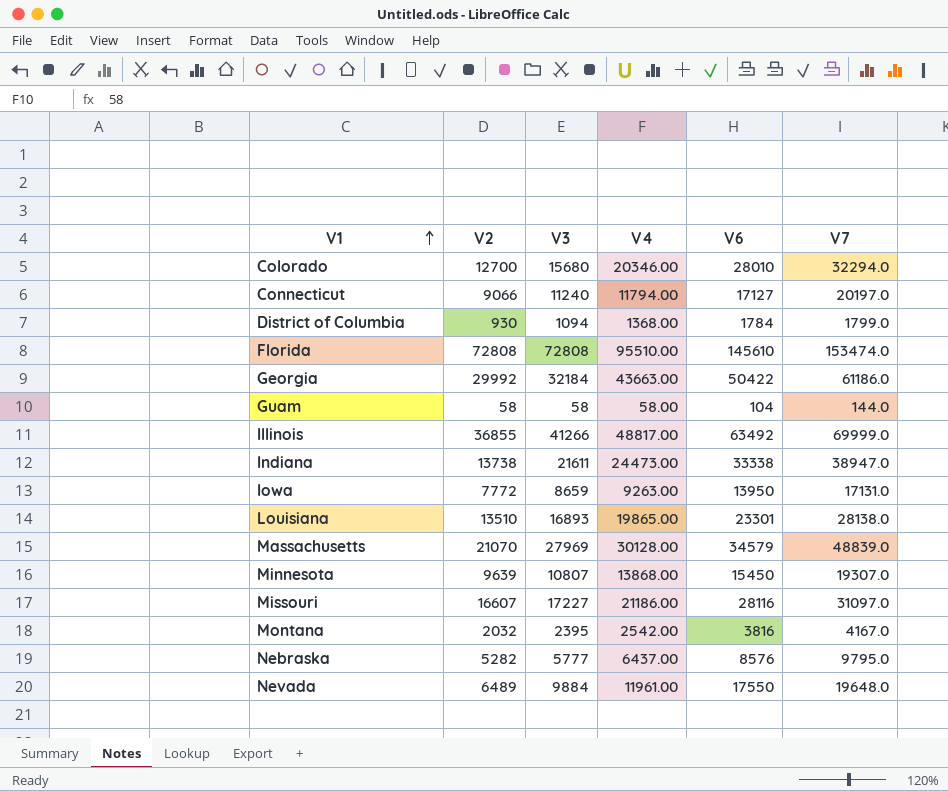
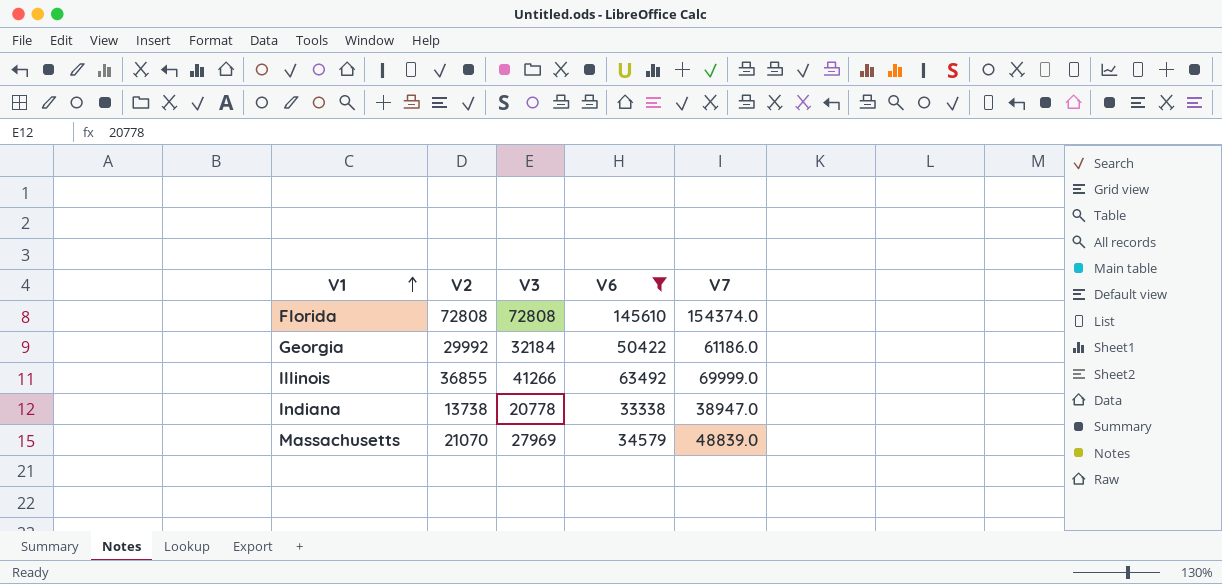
filter: none -> V6 >= 33338
column V4 | position: 4 -> none
Florida | V7: 153474.0 -> 154374.0
Indiana | V3: 21611 -> 20778

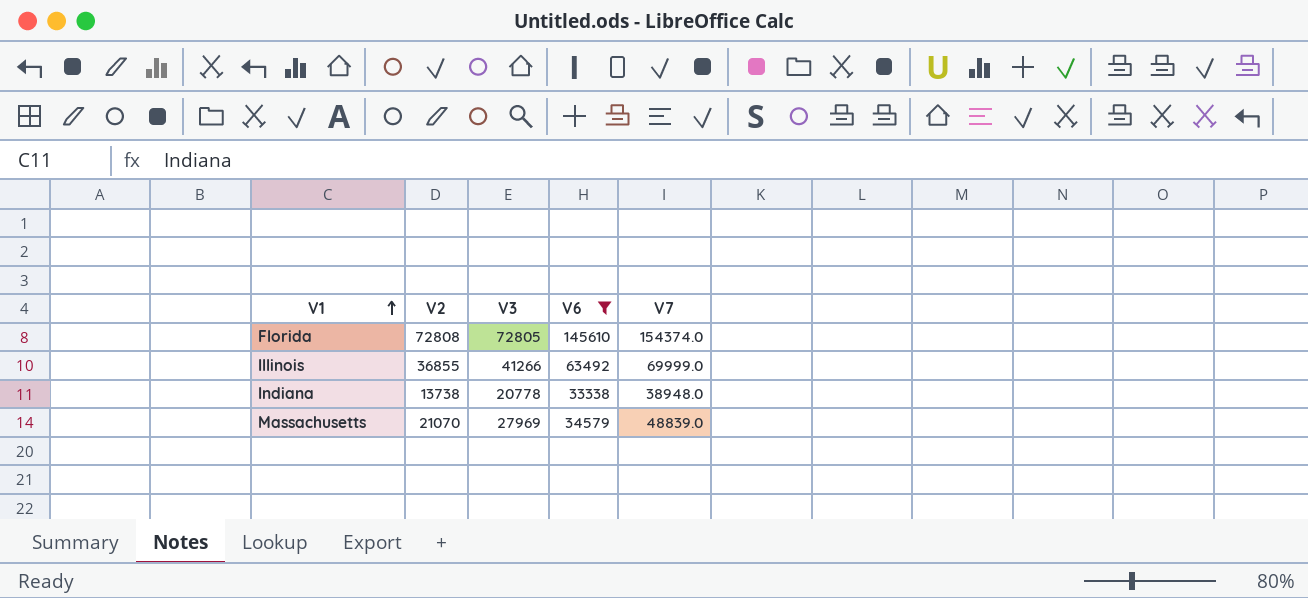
row Georgia: 29992 | 32184 | 50422 | 61186.0 -> none
Florida | V3: 72808 -> 72805
Indiana | V7: 38947.0 -> 38948.0

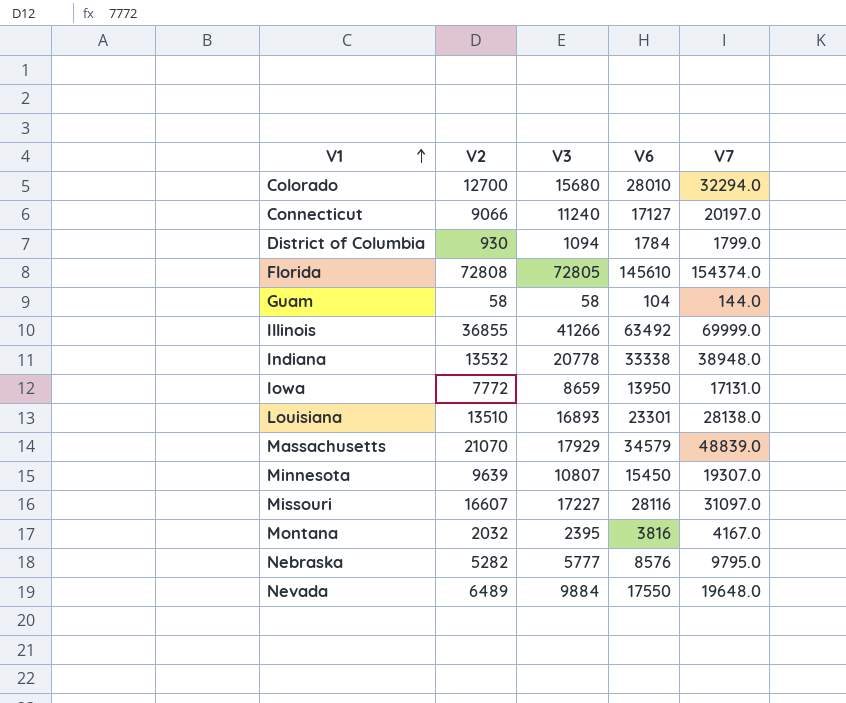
filter: V6 >= 33338 -> none
Indiana | V2: 13738 -> 13532
Massachusetts | V3: 27969 -> 17929

